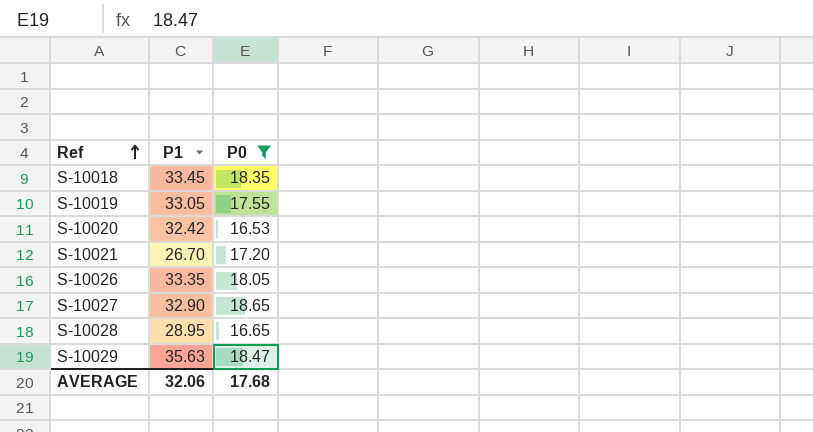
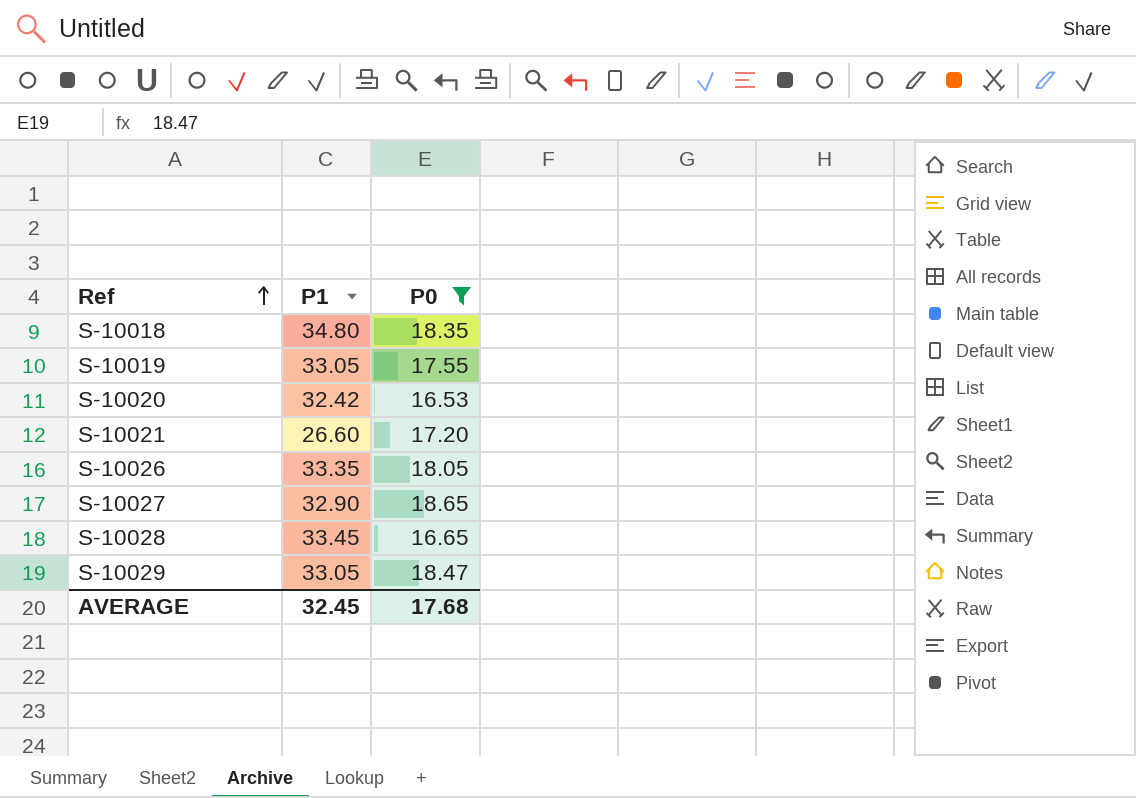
S-10018 | P1: 33.45 -> 34.80
S-10021 | P1: 26.70 -> 26.60
S-10028 | P1: 28.95 -> 33.45
S-10029 | P1: 35.63 -> 33.05
AVERAGE | P1: 32.06 -> 32.45

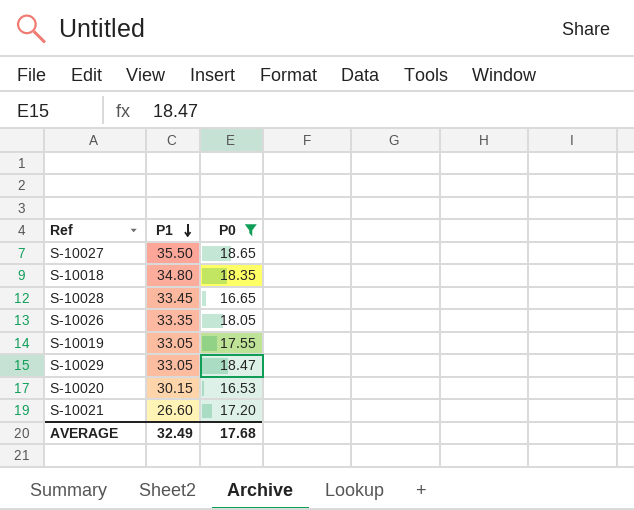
row order: Ref ascending -> P1 descending
S-10027 | P1: 32.90 -> 35.50
S-10020 | P1: 32.42 -> 30.15
AVERAGE | P1: 32.45 -> 32.49

